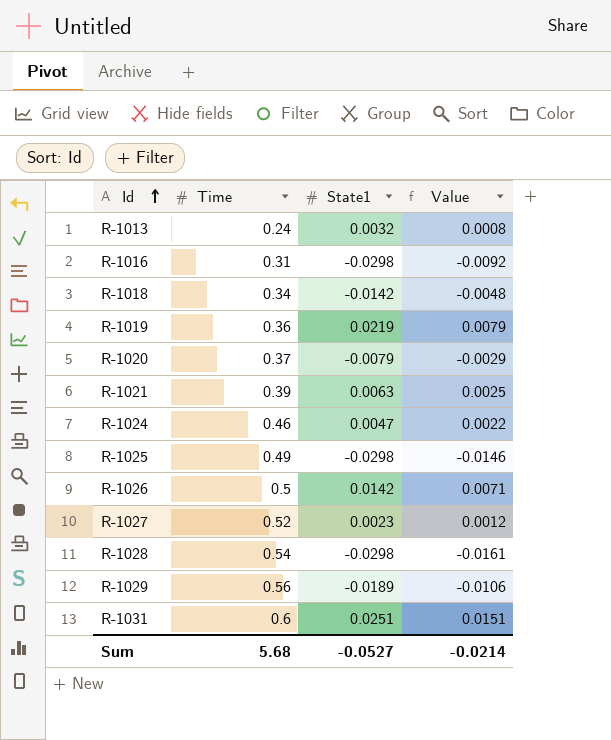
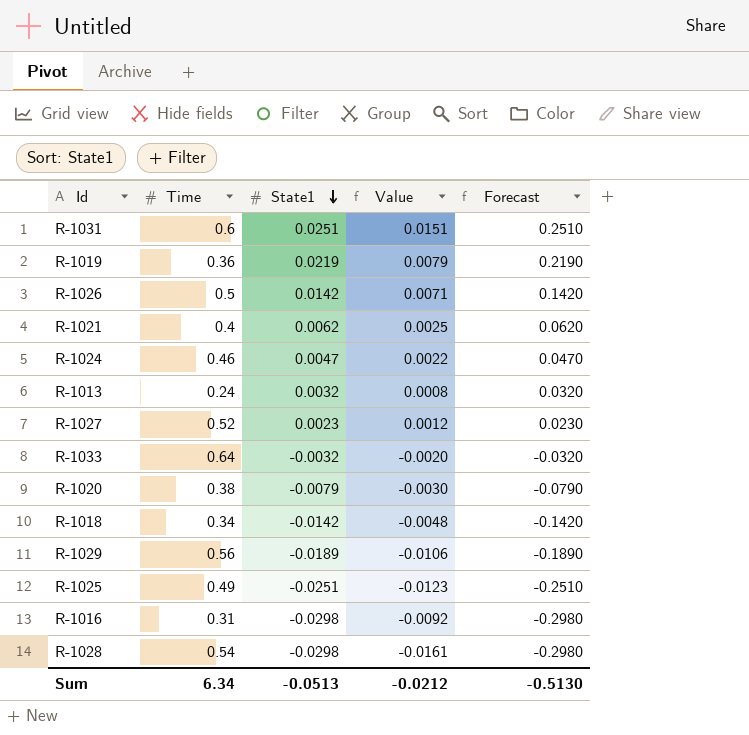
row order: Id ascending -> State1 descending
column Forecast | formula: none -> [State1] * 10
R-1021 | Time: 0.39 -> 0.4
R-1021 | State1: 0.0063 -> 0.0062
row R-1033: none -> 0.64 | -0.0032 | -0.0020 | -0.0320
R-1020 | Time: 0.37 -> 0.38
R-1020 | Value: -0.0029 -> -0.0030
R-1025 | State1: -0.0298 -> -0.0251
R-1025 | Value: -0.0146 -> -0.0123
Sum | Time: 5.68 -> 6.34
Sum | State1: -0.0527 -> -0.0513
Sum | Value: -0.0214 -> -0.0212

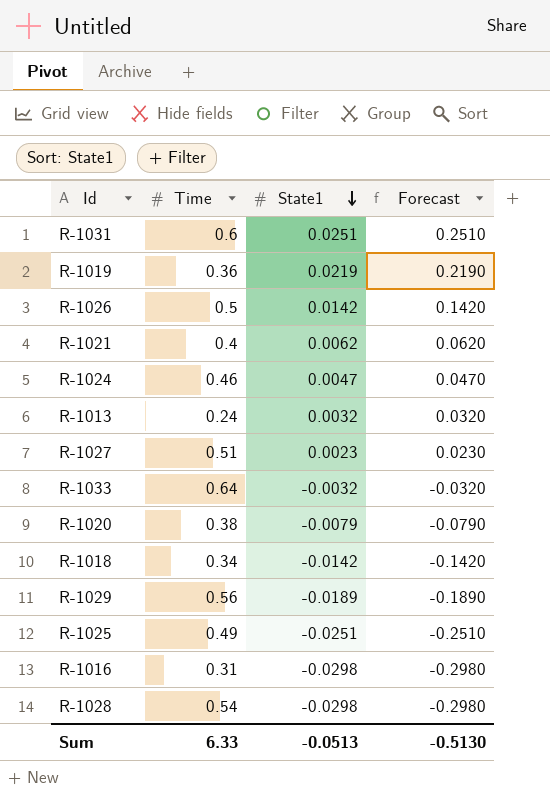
column Value | formula: [Time] * [State1] -> none
R-1027 | Time: 0.52 -> 0.51
Sum | Time: 6.34 -> 6.33

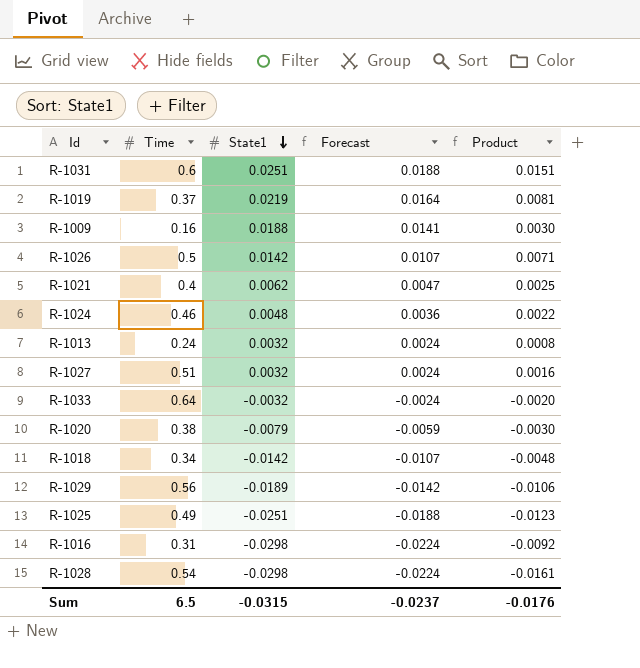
column Forecast | formula: [State1] * 10 -> [State1] * 0.75
column Product | formula: none -> [Time] * [State1]
R-1019 | Time: 0.36 -> 0.37
row R-1009: none -> 0.16 | 0.0188 | 0.0141 | 0.0030
R-1024 | State1: 0.0047 -> 0.0048
R-1027 | State1: 0.0023 -> 0.0032
Sum | Time: 6.33 -> 6.5
Sum | State1: -0.0513 -> -0.0315
Sum | Forecast: -0.5130 -> -0.0237

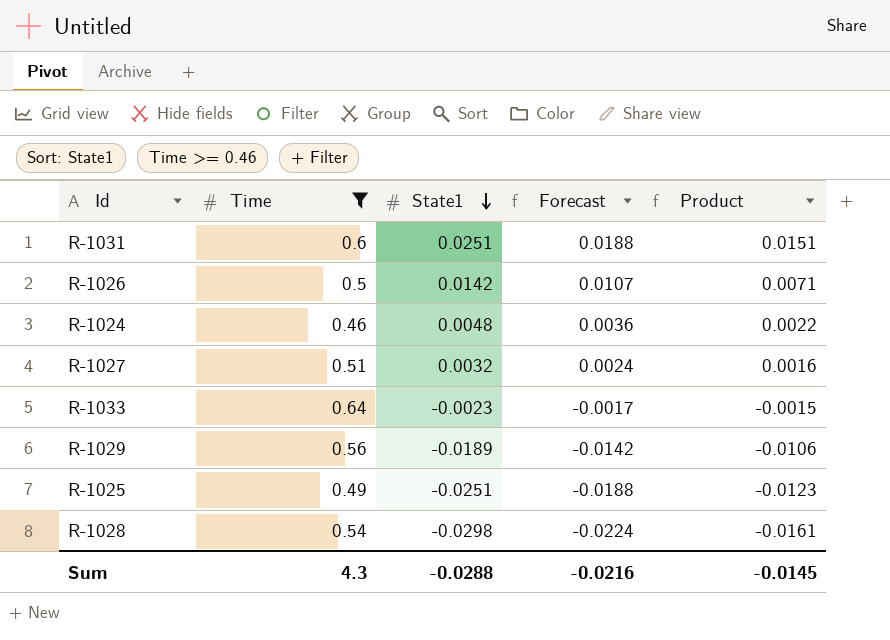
filter: none -> Time >= 0.46
R-1033 | State1: -0.0032 -> -0.0023
R-1033 | Forecast: -0.0024 -> -0.0017
R-1033 | Product: -0.0020 -> -0.0015
Sum | Time: 6.5 -> 4.3
Sum | State1: -0.0315 -> -0.0288
Sum | Forecast: -0.0237 -> -0.0216
Sum | Product: -0.0176 -> -0.0145

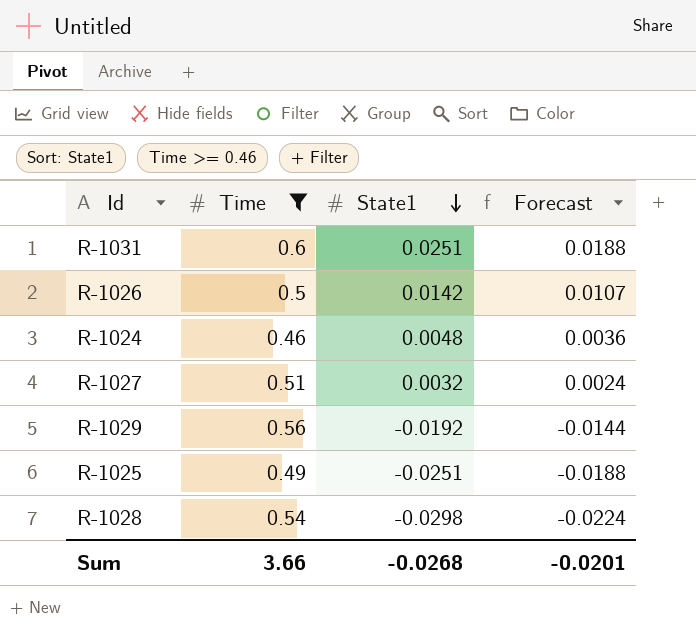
column Product | formula: [Time] * [State1] -> none
row R-1033: 0.64 | -0.0023 | -0.0017 | -0.0015 -> none
R-1029 | State1: -0.0189 -> -0.0192
R-1029 | Forecast: -0.0142 -> -0.0144
Sum | Time: 4.3 -> 3.66
Sum | State1: -0.0288 -> -0.0268
Sum | Forecast: -0.0216 -> -0.0201

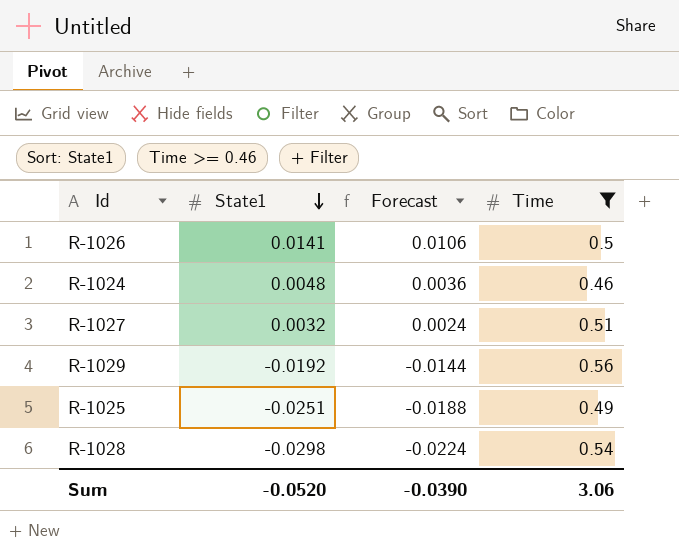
column Time | position: 2 -> 4
row R-1031: 0.6 | 0.0251 | 0.0188 -> none
R-1026 | State1: 0.0142 -> 0.0141
R-1026 | Forecast: 0.0107 -> 0.0106
Sum | State1: -0.0268 -> -0.0520
Sum | Forecast: -0.0201 -> -0.0390
Sum | Time: 3.66 -> 3.06

